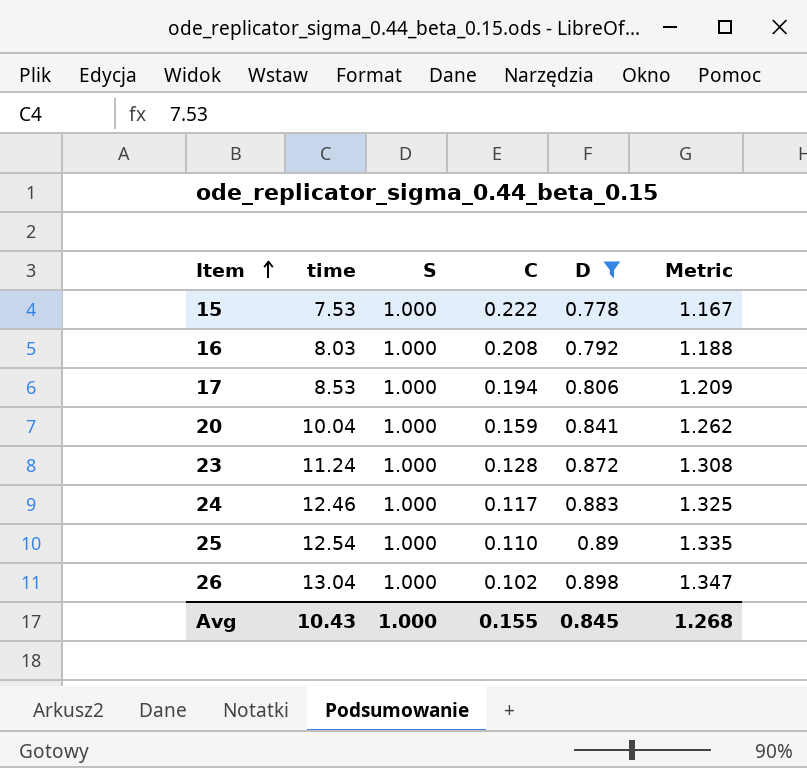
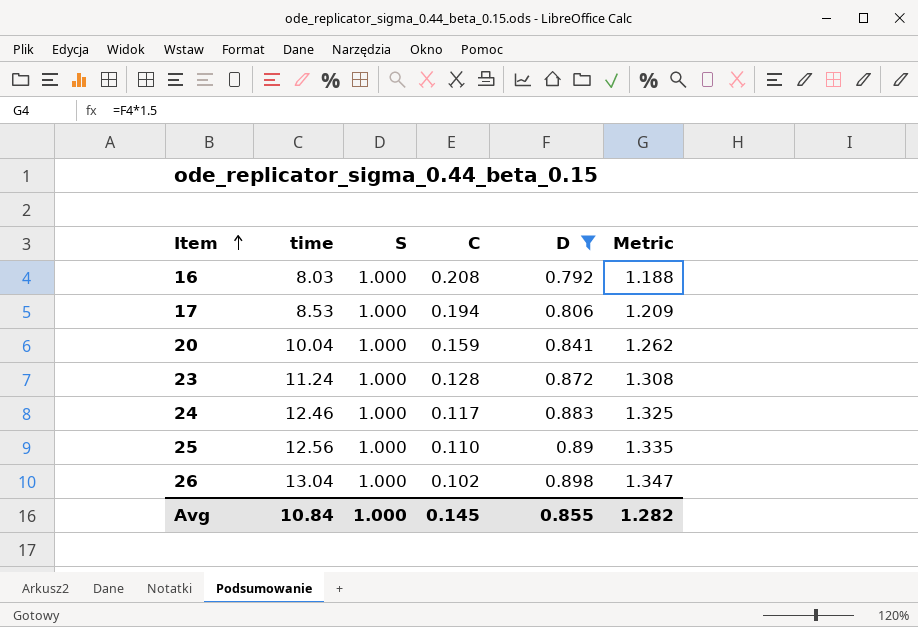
row 15: 7.53 | 1.000 | 0.222 | 0.778 | 1.167 -> none
25 | time: 12.54 -> 12.56
Avg | time: 10.43 -> 10.84
Avg | C: 0.155 -> 0.145
Avg | D: 0.845 -> 0.855
Avg | Metric: 1.268 -> 1.282

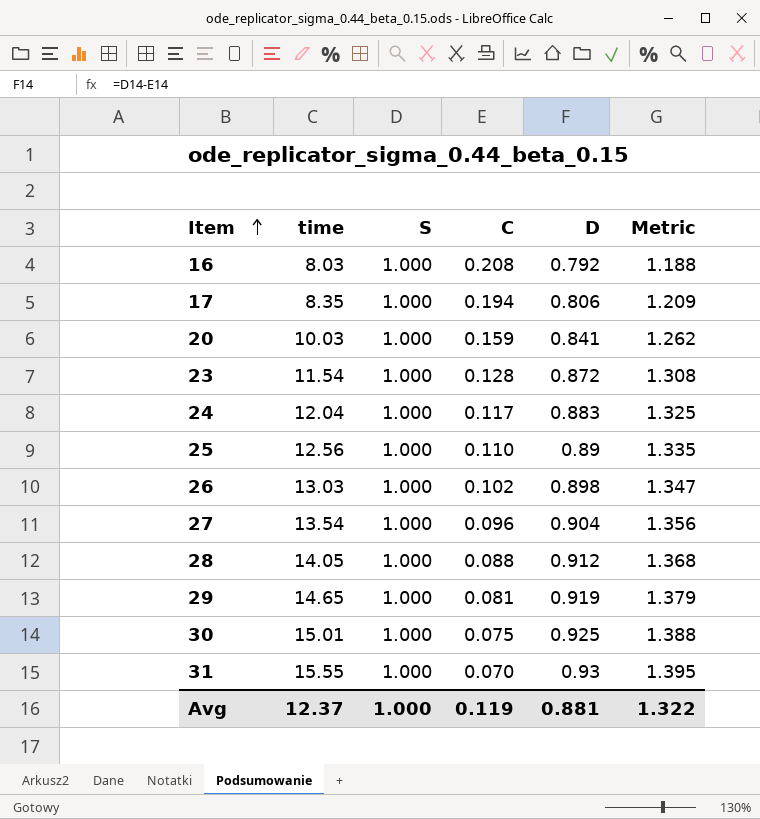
filter: D <= 0.898 -> none
17 | time: 8.53 -> 8.35
20 | time: 10.04 -> 10.03
23 | time: 11.24 -> 11.54
24 | time: 12.46 -> 12.04
26 | time: 13.04 -> 13.03
Avg | time: 10.84 -> 12.37
Avg | C: 0.145 -> 0.119
Avg | D: 0.855 -> 0.881
Avg | Metric: 1.282 -> 1.322

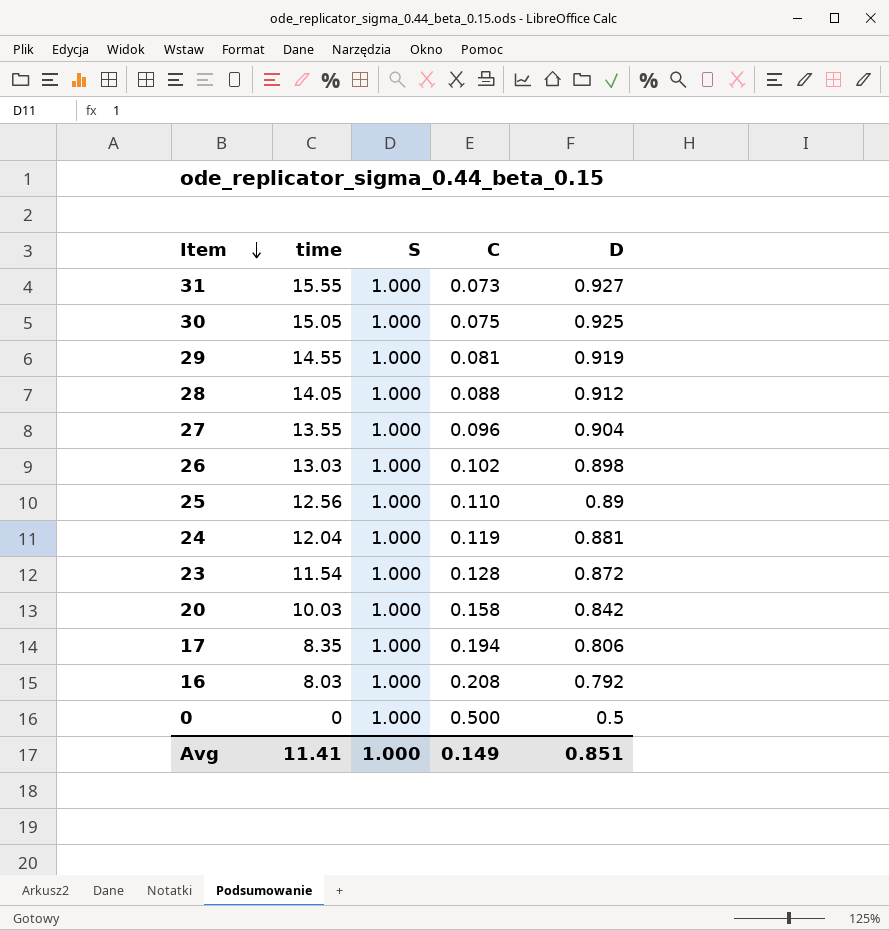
row order: Item ascending -> Item descending
column Metric | formula: [D] * 1.5 -> none
31 | C: 0.070 -> 0.073
31 | D: 0.93 -> 0.927
30 | time: 15.01 -> 15.05
29 | time: 14.65 -> 14.55
27 | time: 13.54 -> 13.55
24 | C: 0.117 -> 0.119
24 | D: 0.883 -> 0.881
20 | C: 0.159 -> 0.158
20 | D: 0.841 -> 0.842
row 0: none -> 0 | 1.000 | 0.500 | 0.5
Avg | time: 12.37 -> 11.41
Avg | C: 0.119 -> 0.149
Avg | D: 0.881 -> 0.851

